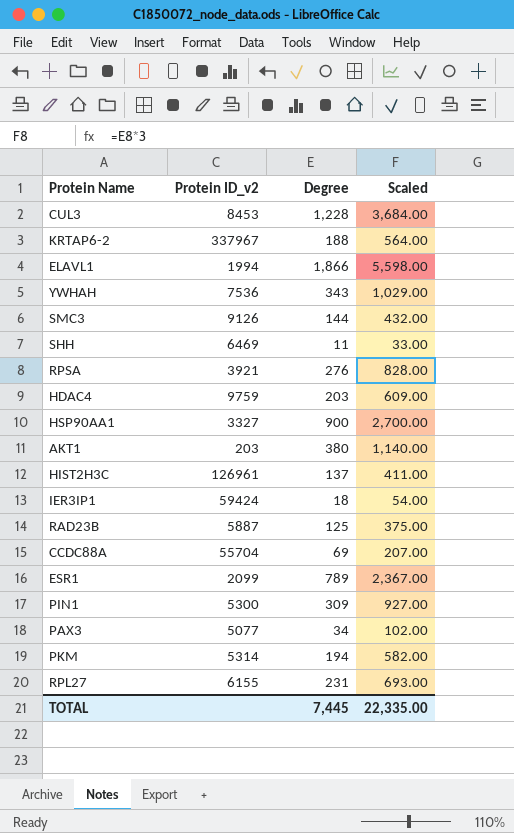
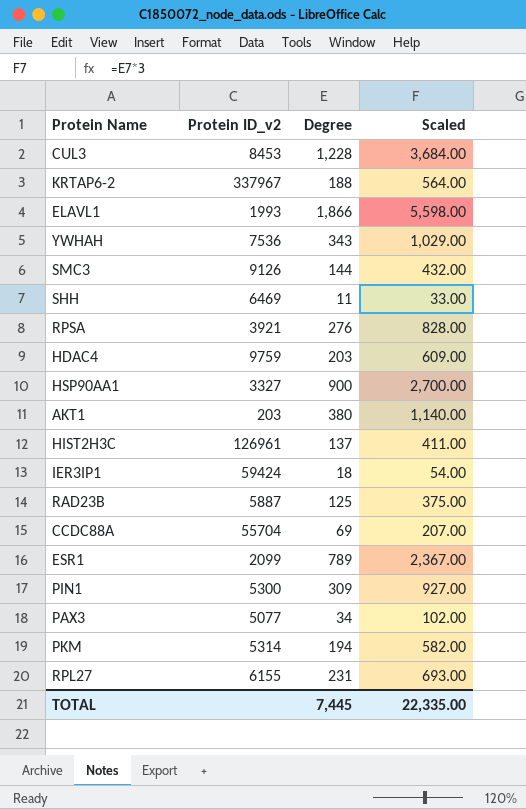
ELAVL1 | Protein ID_v2: 1994 -> 1993

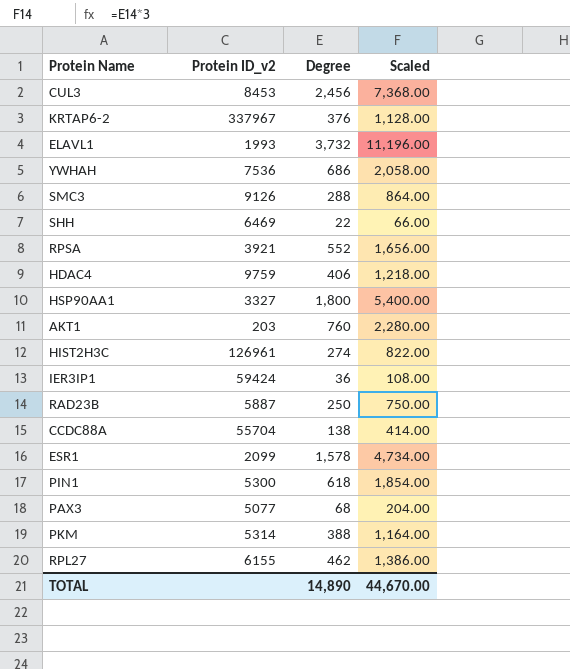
CUL3 | Degree: 1,228 -> 2,456
CUL3 | Scaled: 3,684.00 -> 7,368.00
KRTAP6-2 | Degree: 188 -> 376
KRTAP6-2 | Scaled: 564.00 -> 1,128.00
ELAVL1 | Degree: 1,866 -> 3,732
ELAVL1 | Scaled: 5,598.00 -> 11,196.00
YWHAH | Degree: 343 -> 686
YWHAH | Scaled: 1,029.00 -> 2,058.00
SMC3 | Degree: 144 -> 288
SMC3 | Scaled: 432.00 -> 864.00
SHH | Degree: 11 -> 22
SHH | Scaled: 33.00 -> 66.00
RPSA | Degree: 276 -> 552
RPSA | Scaled: 828.00 -> 1,656.00
HDAC4 | Degree: 203 -> 406
HDAC4 | Scaled: 609.00 -> 1,218.00
HSP90AA1 | Degree: 900 -> 1,800
HSP90AA1 | Scaled: 2,700.00 -> 5,400.00
AKT1 | Degree: 380 -> 760
AKT1 | Scaled: 1,140.00 -> 2,280.00
HIST2H3C | Degree: 137 -> 274
HIST2H3C | Scaled: 411.00 -> 822.00
IER3IP1 | Degree: 18 -> 36
IER3IP1 | Scaled: 54.00 -> 108.00
RAD23B | Degree: 125 -> 250
RAD23B | Scaled: 375.00 -> 750.00
CCDC88A | Degree: 69 -> 138
CCDC88A | Scaled: 207.00 -> 414.00
ESR1 | Degree: 789 -> 1,578
ESR1 | Scaled: 2,367.00 -> 4,734.00
PIN1 | Degree: 309 -> 618
PIN1 | Scaled: 927.00 -> 1,854.00
PAX3 | Degree: 34 -> 68
PAX3 | Scaled: 102.00 -> 204.00
PKM | Degree: 194 -> 388
PKM | Scaled: 582.00 -> 1,164.00
RPL27 | Degree: 231 -> 462
RPL27 | Scaled: 693.00 -> 1,386.00
TOTAL | Degree: 7,445 -> 14,890
TOTAL | Scaled: 22,335.00 -> 44,670.00

